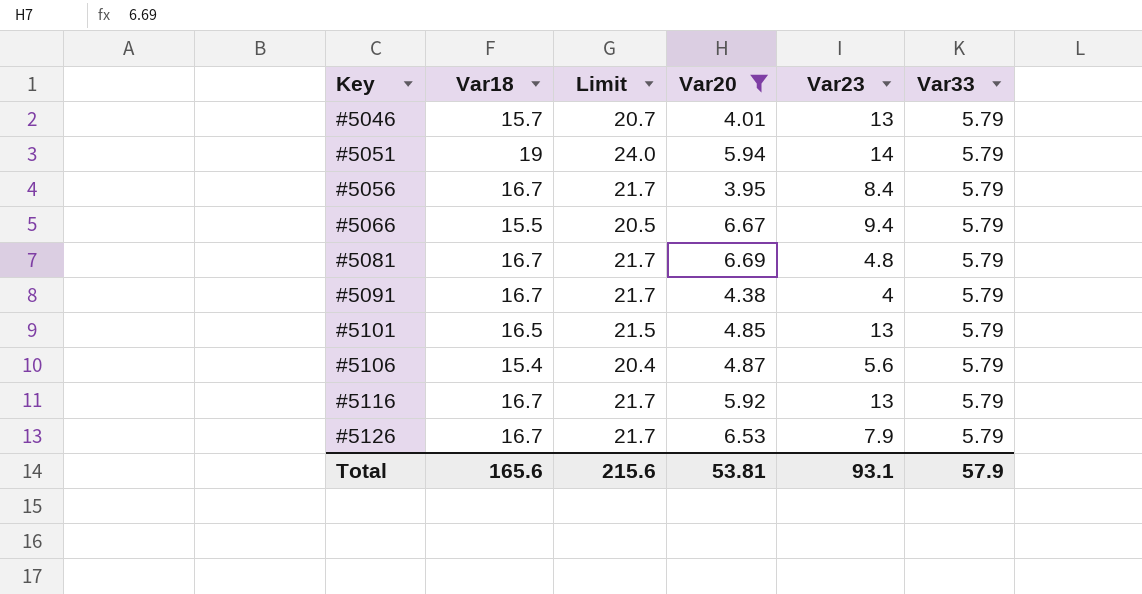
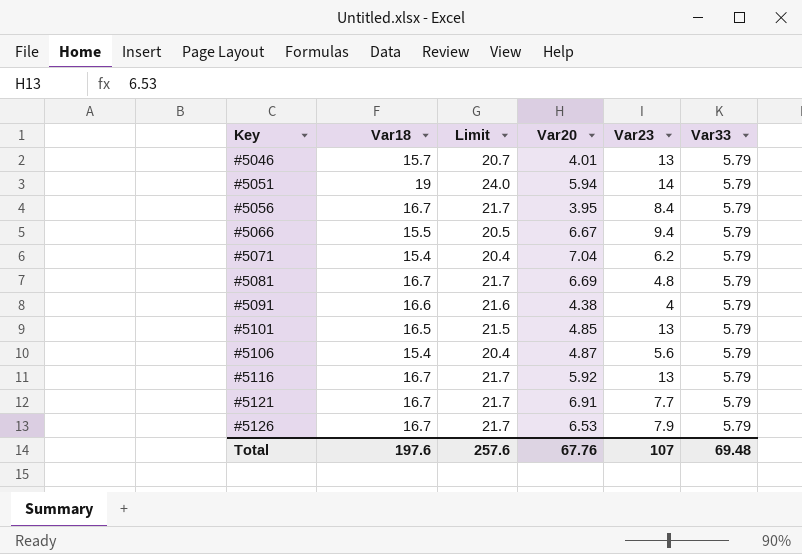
filter: Var20 <= 6.69 -> none
#5091 | Var18: 16.7 -> 16.6
#5091 | Limit: 21.7 -> 21.6
Total | Var18: 165.6 -> 197.6
Total | Limit: 215.6 -> 257.6
Total | Var20: 53.81 -> 67.76
Total | Var23: 93.1 -> 107
Total | Var33: 57.9 -> 69.48

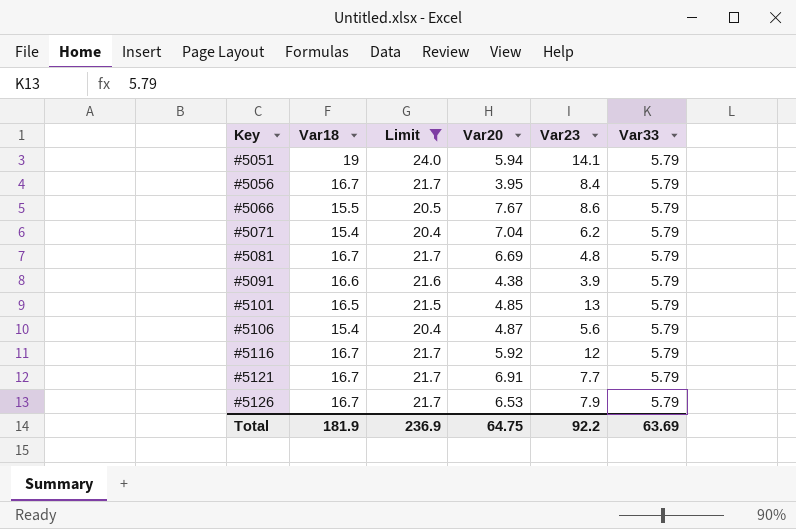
filter: none -> Limit != 20.7
#5051 | Var23: 14 -> 14.1
#5066 | Var20: 6.67 -> 7.67
#5066 | Var23: 9.4 -> 8.6
#5091 | Var23: 4 -> 3.9
#5116 | Var23: 13 -> 12
Total | Var18: 197.6 -> 181.9
Total | Limit: 257.6 -> 236.9
Total | Var20: 67.76 -> 64.75
Total | Var23: 107 -> 92.2
Total | Var33: 69.48 -> 63.69

